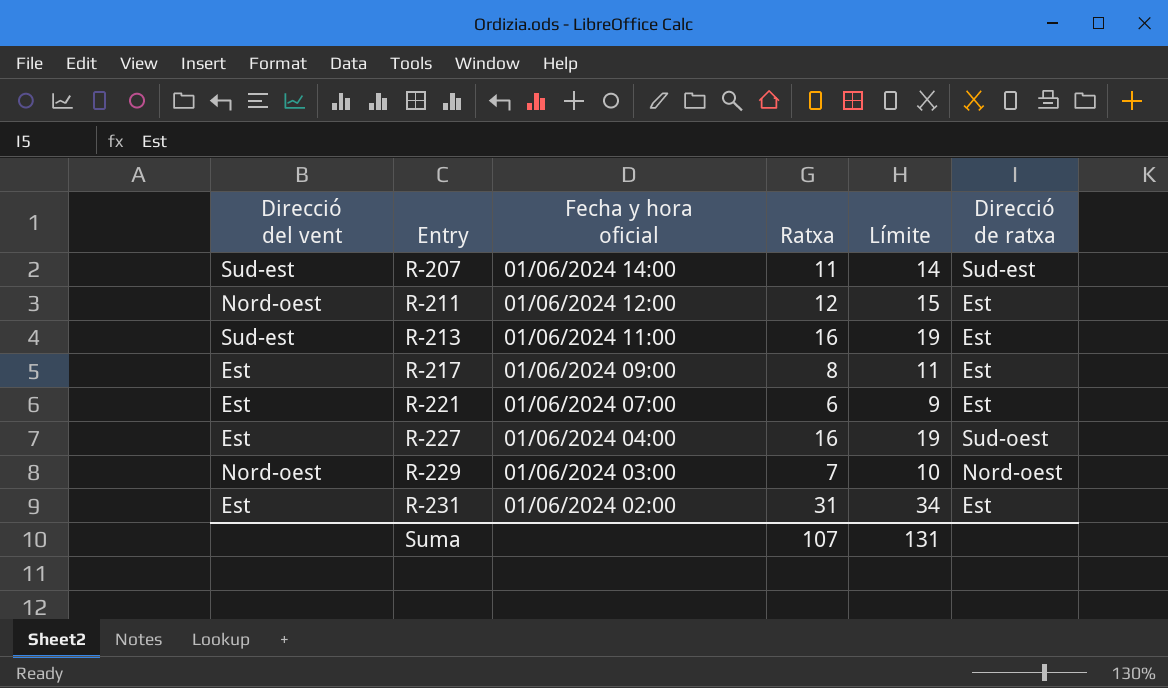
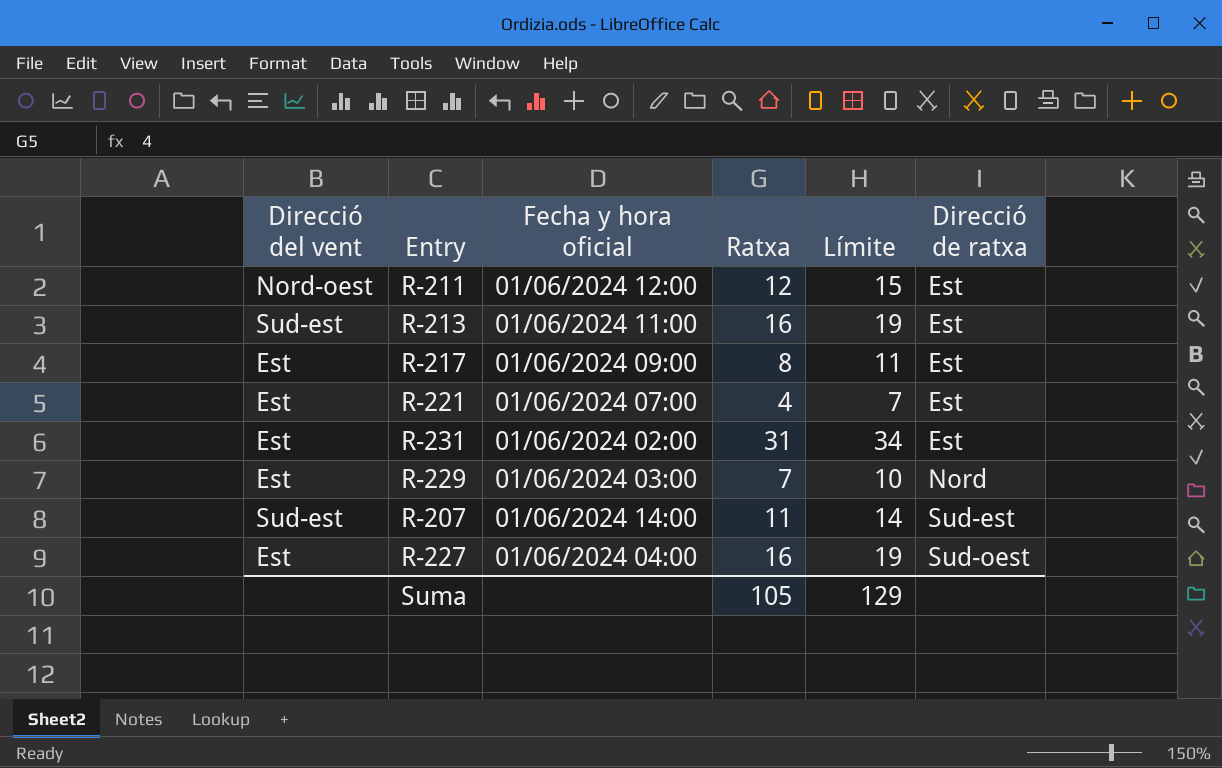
row order: Entry ascending -> Direcció de ratxa ascending
R-221 | Ratxa: 6 -> 4
R-221 | Límite: 9 -> 7
R-229 | Direcció del vent: Nord-oest -> Est
R-229 | Direcció de ratxa: Nord-oest -> Nord
Suma | Ratxa: 107 -> 105
Suma | Límite: 131 -> 129

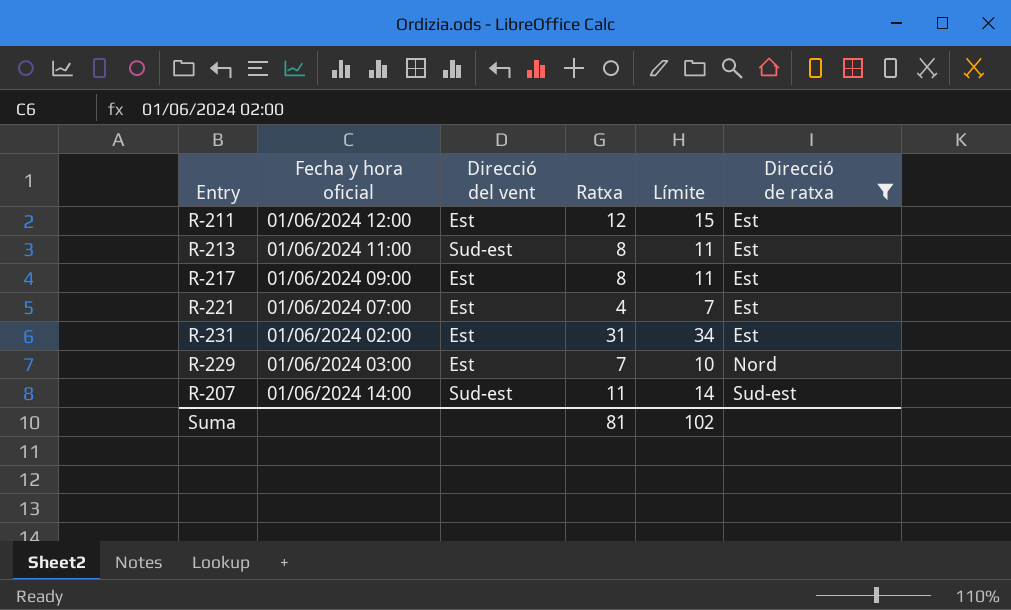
filter: none -> Direcció de ratxa != Sud-oest
column Direcció del vent | position: 1 -> 3
R-211 | Direcció del vent: Nord-oest -> Est
R-213 | Ratxa: 16 -> 8
R-213 | Límite: 19 -> 11
Suma | Ratxa: 105 -> 81
Suma | Límite: 129 -> 102

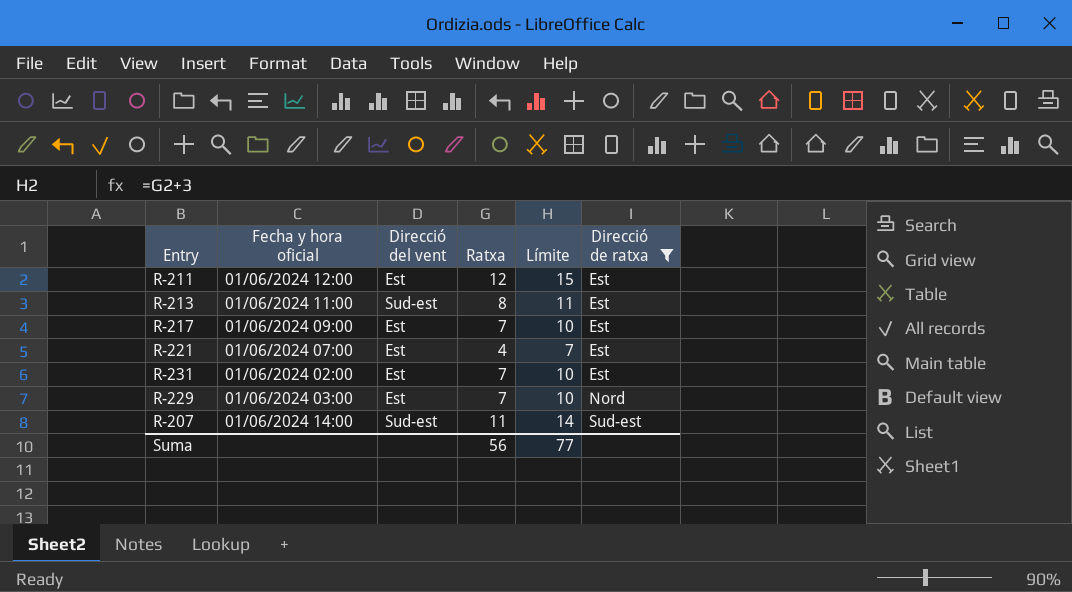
R-217 | Ratxa: 8 -> 7
R-217 | Límite: 11 -> 10
R-231 | Ratxa: 31 -> 7
R-231 | Límite: 34 -> 10
Suma | Ratxa: 81 -> 56
Suma | Límite: 102 -> 77

